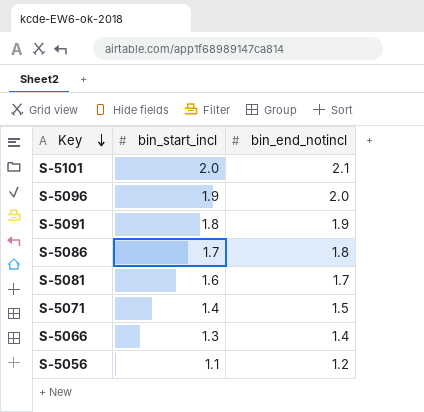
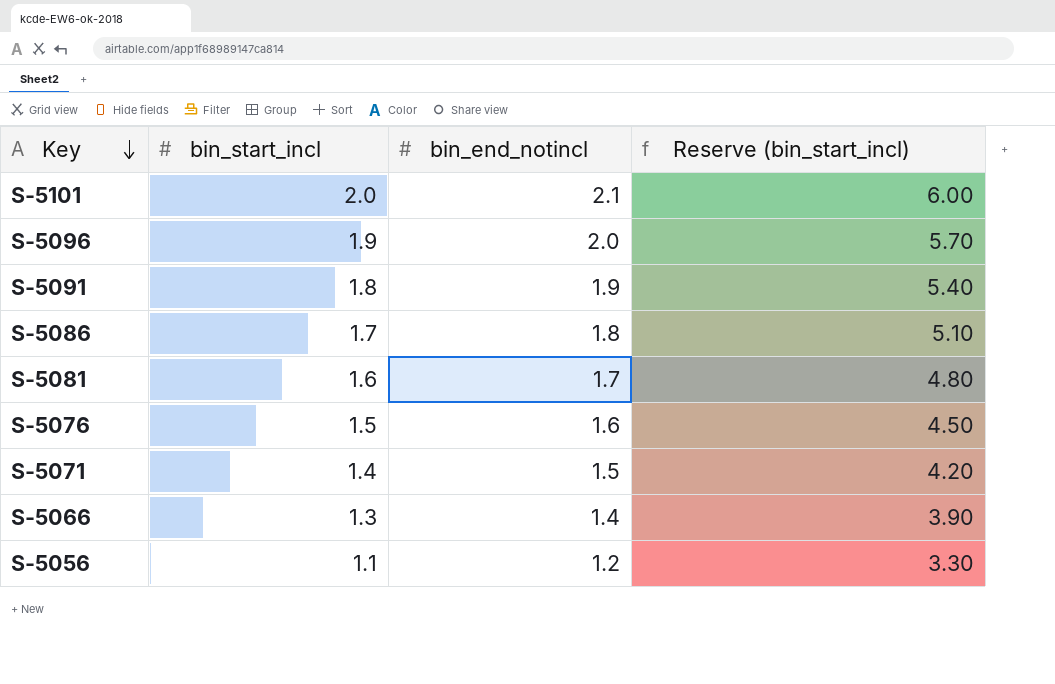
column Reserve (bin_start_incl) | formula: none -> [bin_start_incl] * 3
row S-5076: none -> 1.5 | 1.6 | 4.50

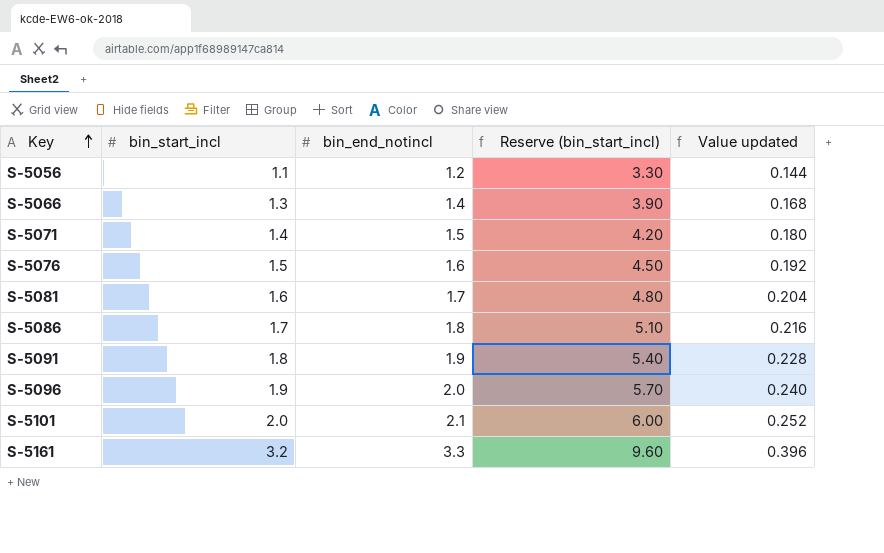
row order: Key descending -> Key ascending
column Value updated | formula: none -> [bin_end_notincl] * 0.12
row S-5161: none -> 3.2 | 3.3 | 9.60 | 0.396

